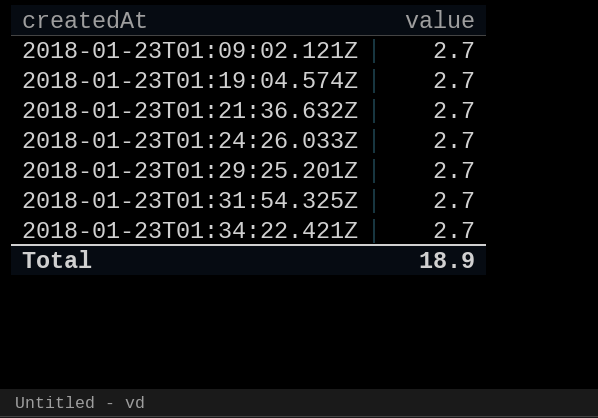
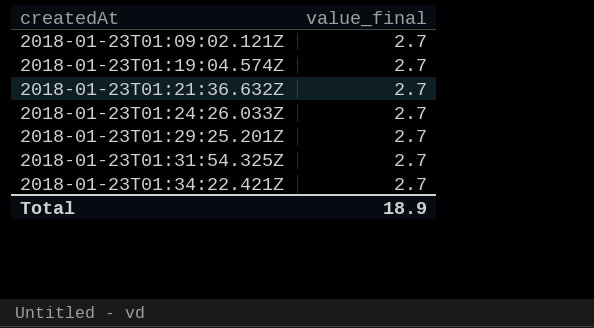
column name: value -> value_final

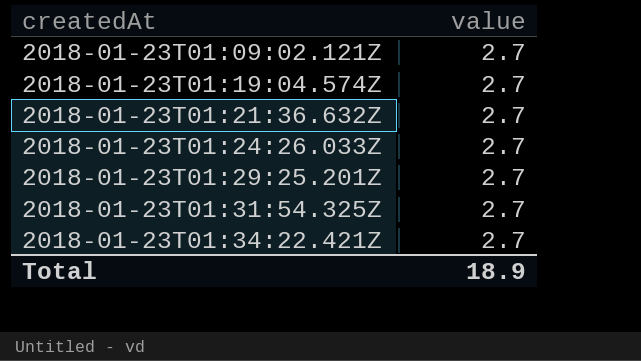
column name: value_final -> value

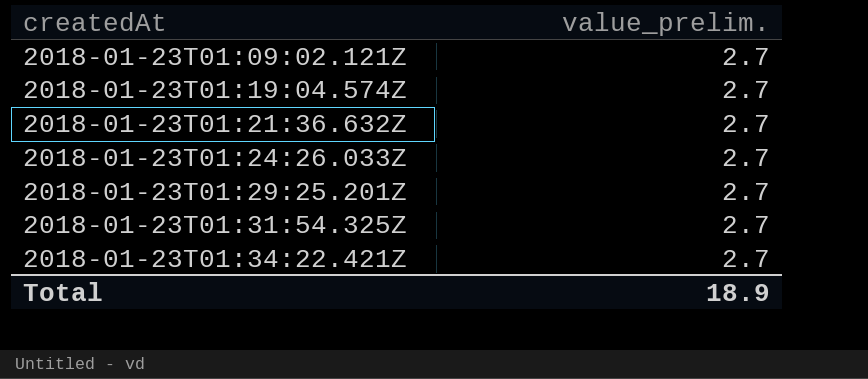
column name: value -> value_prelim.

